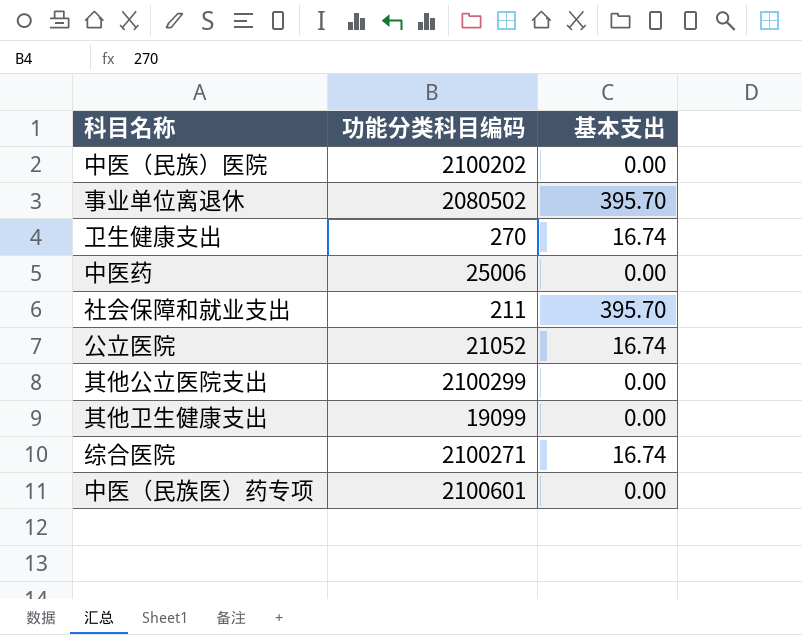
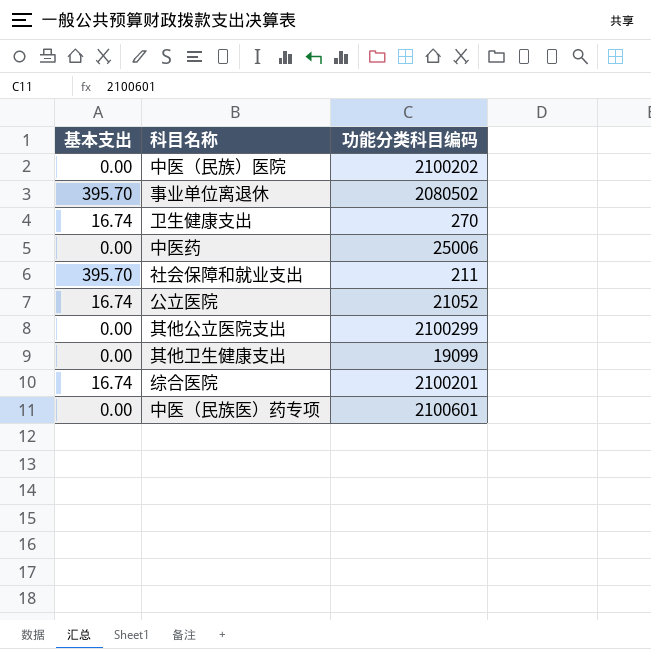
column 基本支出 | position: 3 -> 1
综合医院 | 功能分类科目编码: 2100271 -> 2100201

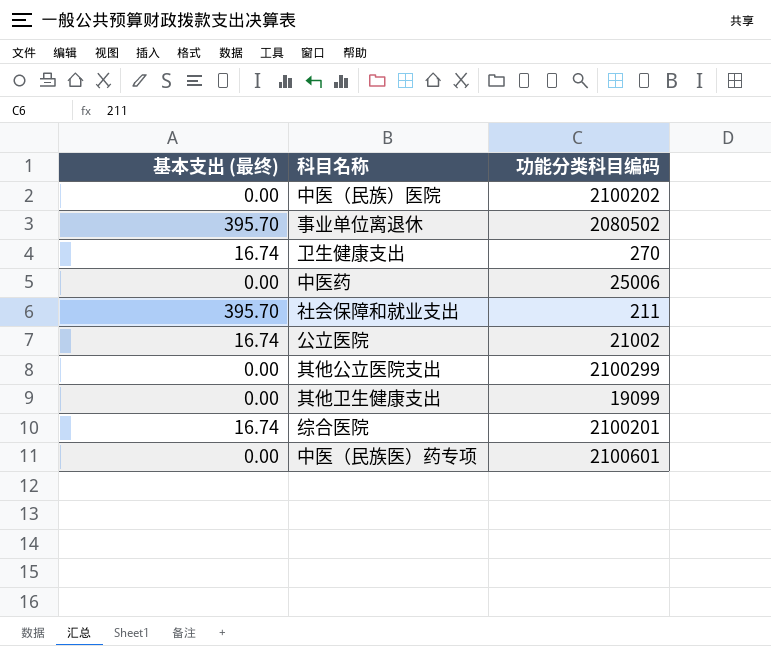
column name: 基本支出 -> 基本支出 (最终)
公立医院 | 功能分类科目编码: 21052 -> 21002

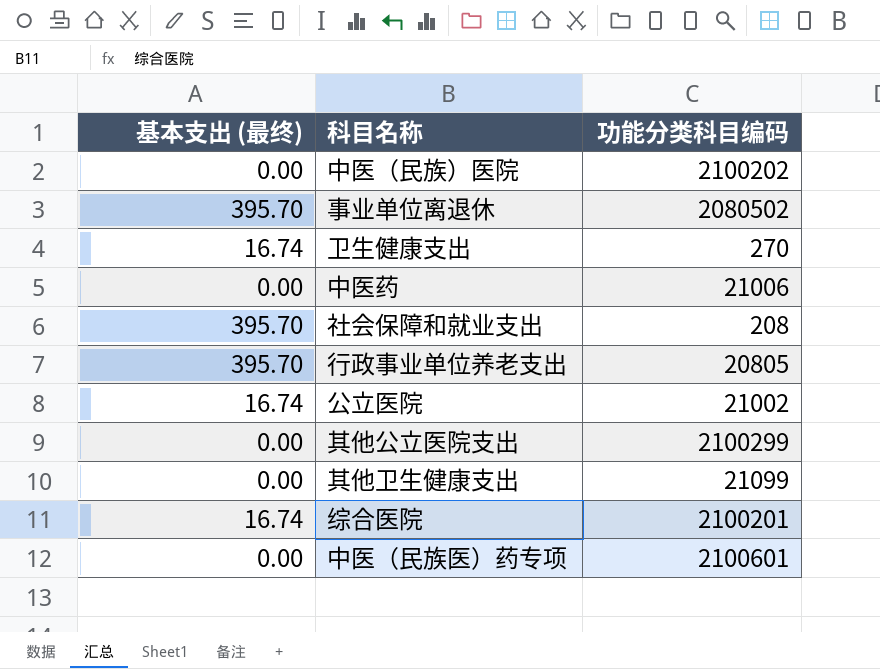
中医药 | 功能分类科目编码: 25006 -> 21006
社会保障和就业支出 | 功能分类科目编码: 211 -> 208
row 行政事业单位养老支出: none -> 395.70 | 20805
其他卫生健康支出 | 功能分类科目编码: 19099 -> 21099

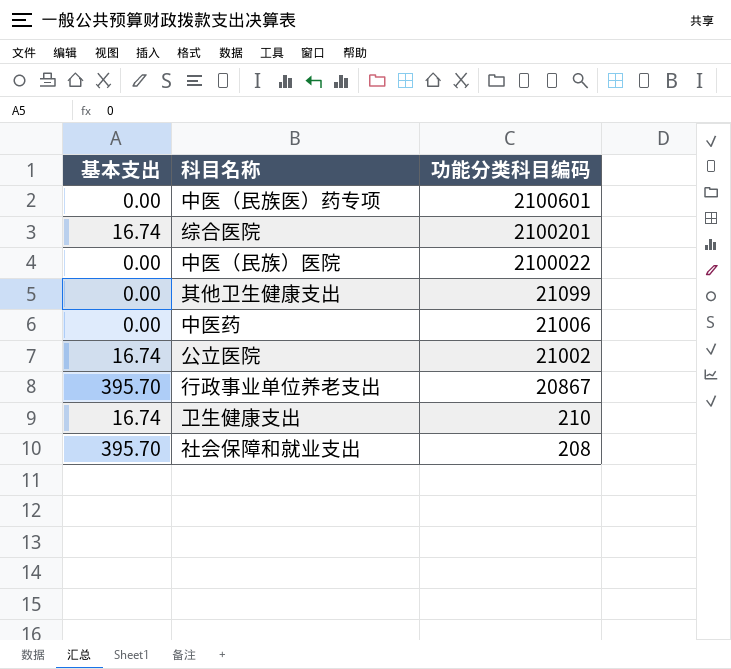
row order: none -> 功能分类科目编码 descending
column name: 基本支出 (最终) -> 基本支出
row 事业单位离退休: 395.70 | 2080502 -> none
row 其他公立医院支出: 0.00 | 2100299 -> none
中医（民族）医院 | 功能分类科目编码: 2100202 -> 2100022
行政事业单位养老支出 | 功能分类科目编码: 20805 -> 20867
卫生健康支出 | 功能分类科目编码: 270 -> 210

